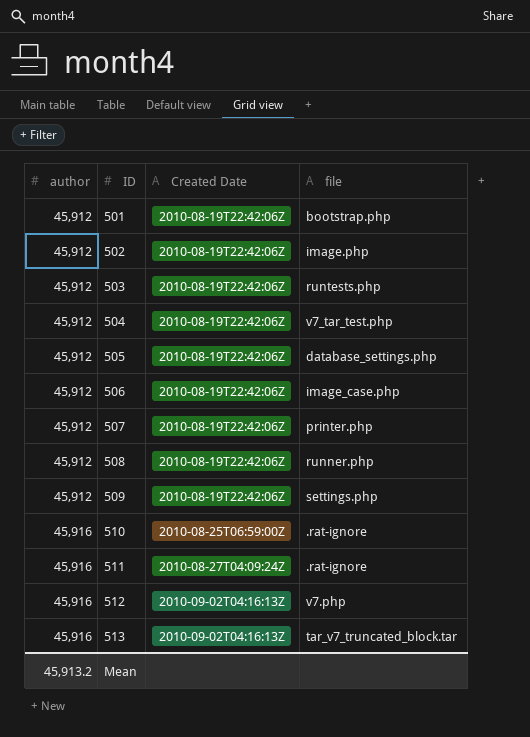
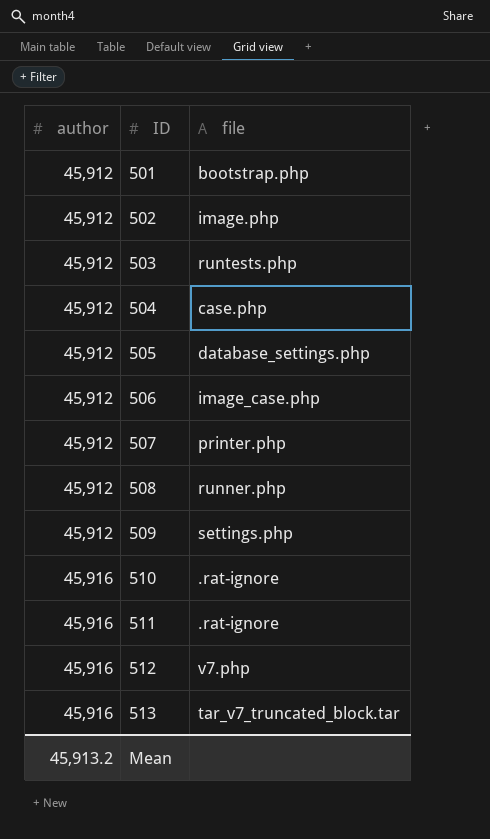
column Created Date | position: 3 -> none
504 | file: v7_tar_test.php -> case.php

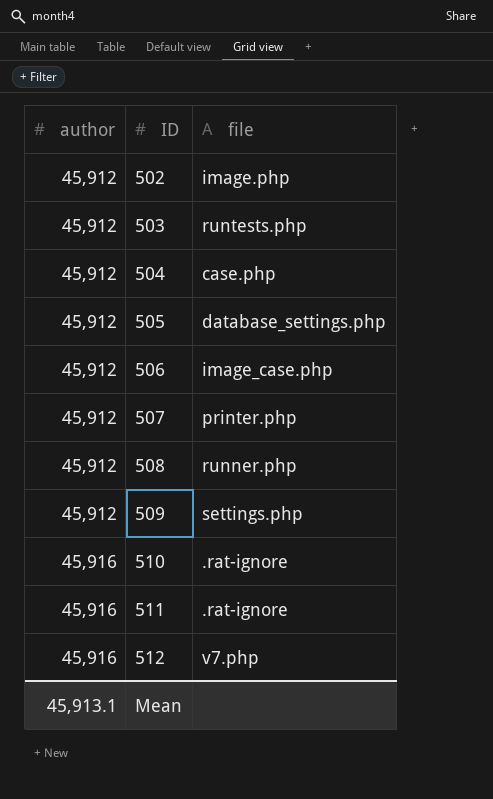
row 501: 45,912 | bootstrap.php -> none
row 513: 45,916 | tar_v7_truncated_block.tar -> none
Mean | author: 45,913.2 -> 45,913.1

